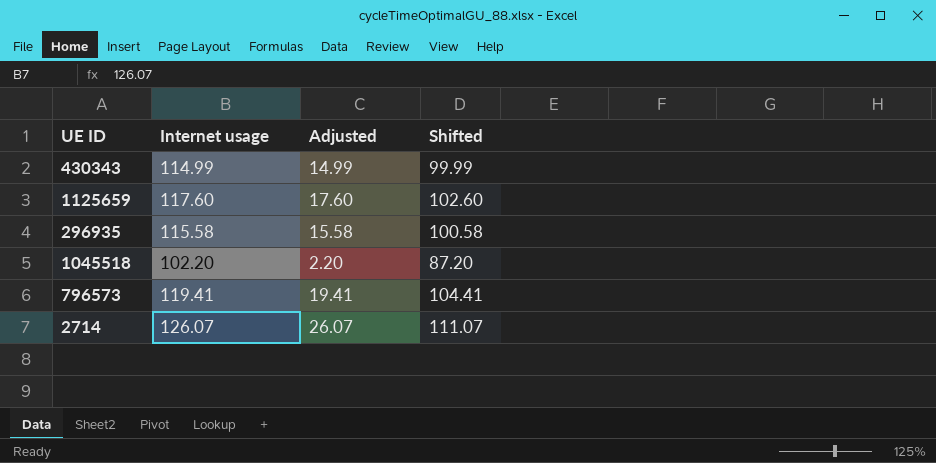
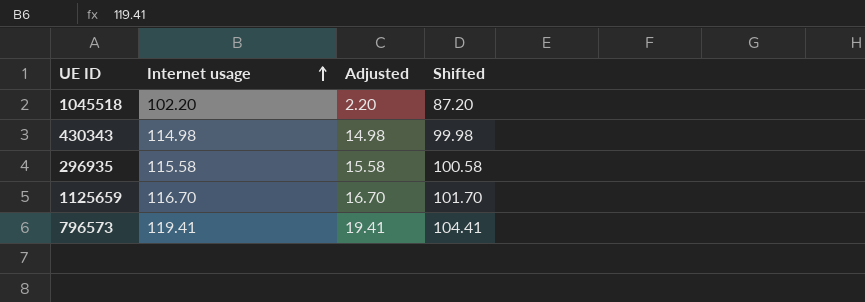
row order: none -> Internet usage ascending
row 2714: 126.07 | 26.07 | 111.07 -> none
430343 | Internet usage: 114.99 -> 114.98
430343 | Adjusted: 14.99 -> 14.98
430343 | Shifted: 99.99 -> 99.98
1125659 | Internet usage: 117.60 -> 116.70
1125659 | Adjusted: 17.60 -> 16.70
1125659 | Shifted: 102.60 -> 101.70

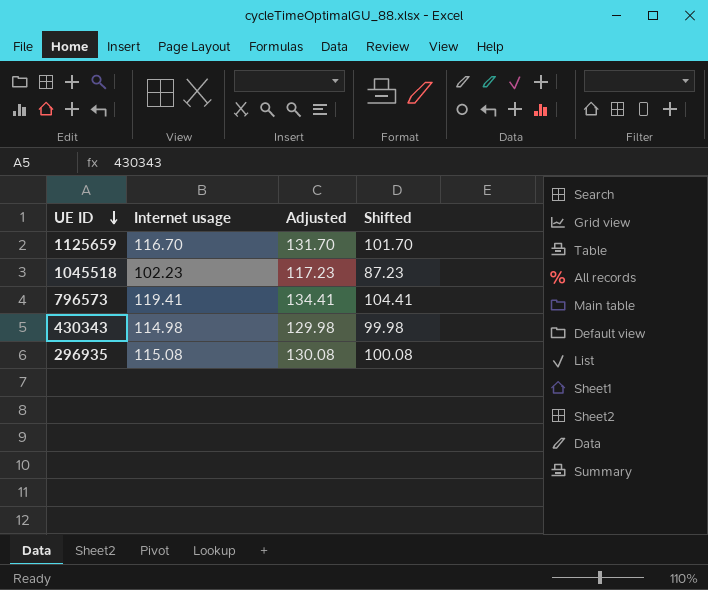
row order: Internet usage ascending -> UE ID descending
column Adjusted | formula: [Internet usage] - 100 -> [Internet usage] + 15
1045518 | Internet usage: 102.20 -> 102.23
1045518 | Shifted: 87.20 -> 87.23
296935 | Internet usage: 115.58 -> 115.08
296935 | Shifted: 100.58 -> 100.08

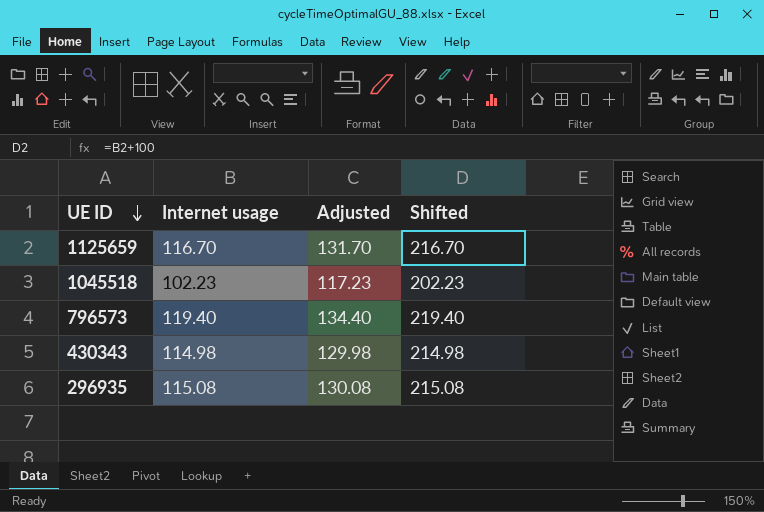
column Shifted | formula: [Internet usage] - 15 -> [Internet usage] + 100
796573 | Internet usage: 119.41 -> 119.40
796573 | Adjusted: 134.41 -> 134.40

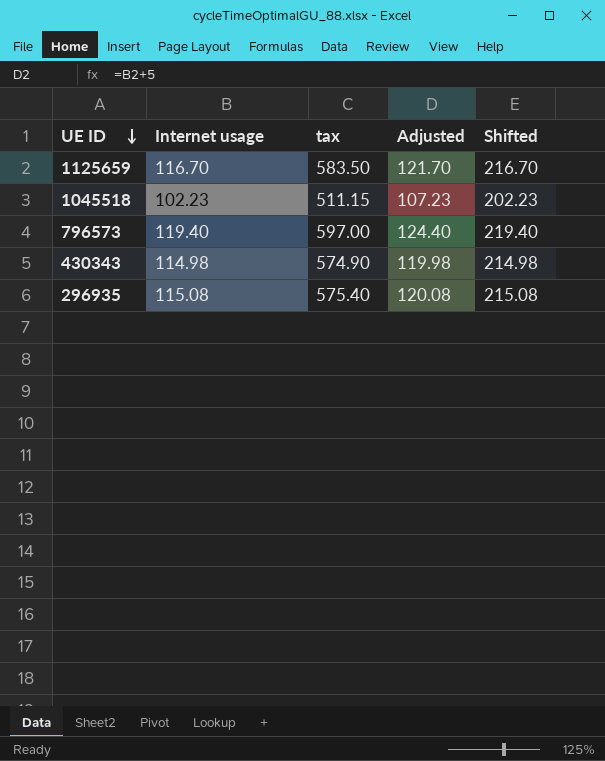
column tax | formula: none -> [Internet usage] * 5
column Adjusted | formula: [Internet usage] + 15 -> [Internet usage] + 5

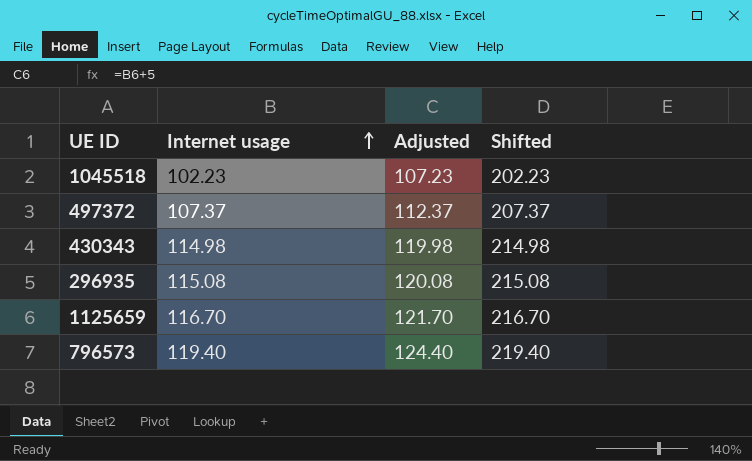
row order: UE ID descending -> Internet usage ascending
column tax | formula: [Internet usage] * 5 -> none
row 497372: none -> 107.37 | 112.37 | 207.37

